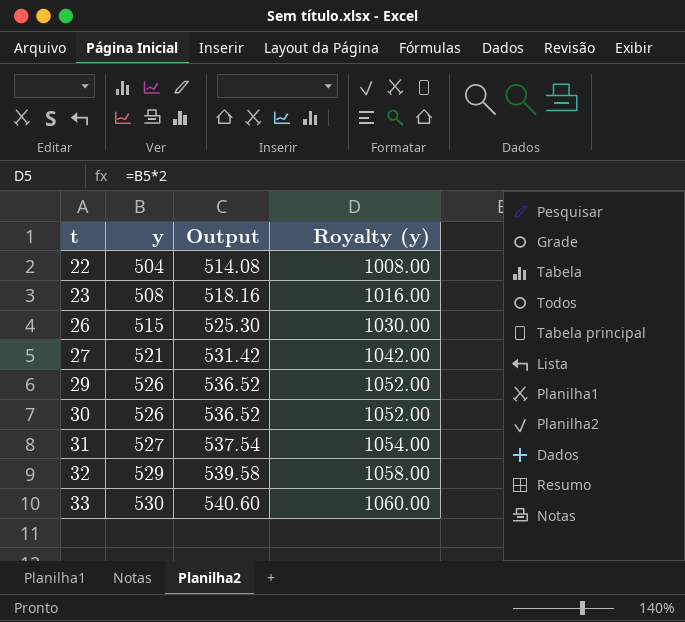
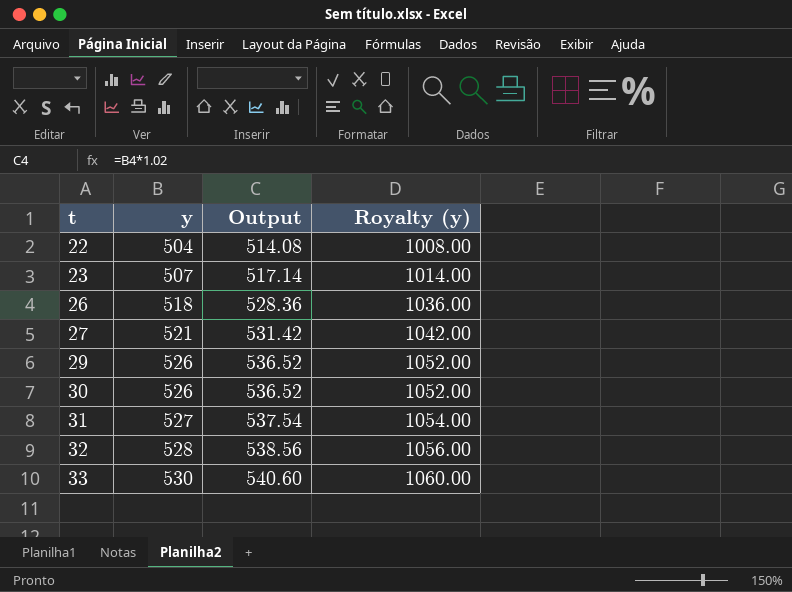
23 | y: 508 -> 507
23 | Output: 518.16 -> 517.14
23 | Royalty (y): 1016.00 -> 1014.00
26 | y: 515 -> 518
26 | Output: 525.30 -> 528.36
26 | Royalty (y): 1030.00 -> 1036.00
32 | y: 529 -> 528
32 | Output: 539.58 -> 538.56
32 | Royalty (y): 1058.00 -> 1056.00

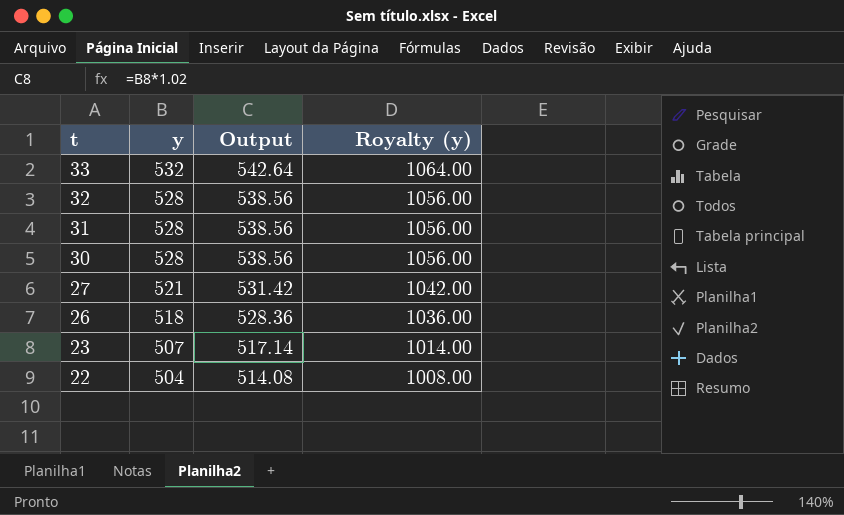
row order: t ascending -> t descending
row 29: 526 | 536.52 | 1052.00 -> none
33 | y: 530 -> 532
33 | Output: 540.60 -> 542.64
33 | Royalty (y): 1060.00 -> 1064.00
31 | y: 527 -> 528
31 | Output: 537.54 -> 538.56
31 | Royalty (y): 1054.00 -> 1056.00
30 | y: 526 -> 528
30 | Output: 536.52 -> 538.56
30 | Royalty (y): 1052.00 -> 1056.00

